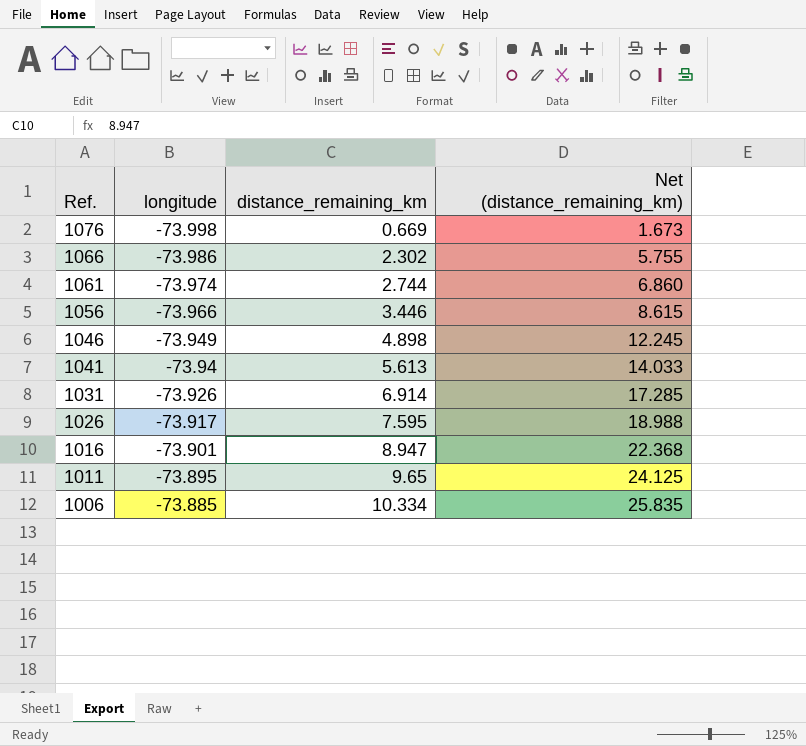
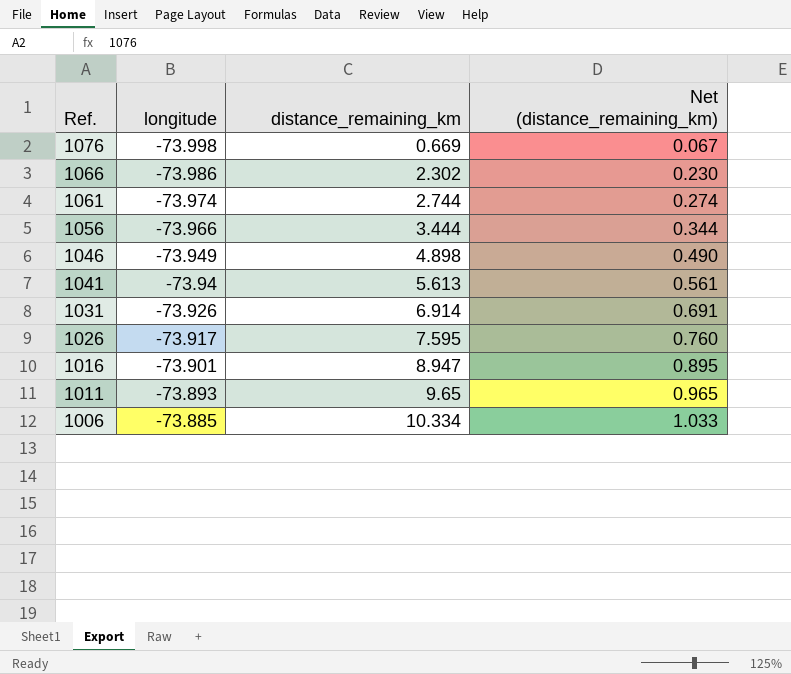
column Net (distance_remaining_km) | formula: [distance_remaining_km] * 2.5 -> [distance_remaining_km] * 0.1
1056 | distance_remaining_km: 3.446 -> 3.444
1011 | longitude: -73.895 -> -73.893

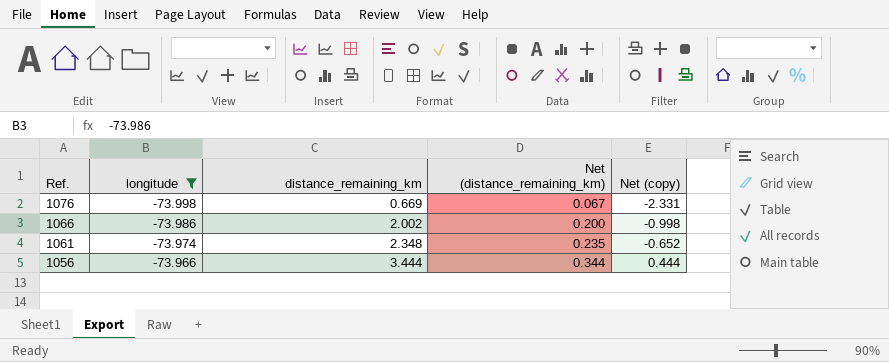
filter: none -> longitude <= -73.966
column Net (copy) | formula: none -> [distance_remaining_km] - 3
1066 | distance_remaining_km: 2.302 -> 2.002
1066 | Net (distance_remaining_km): 0.230 -> 0.200
1061 | distance_remaining_km: 2.744 -> 2.348
1061 | Net (distance_remaining_km): 0.274 -> 0.235

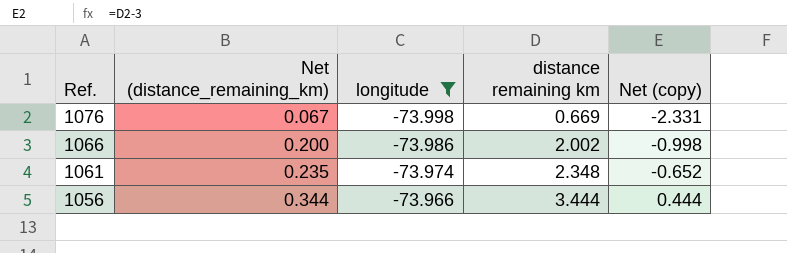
column Net (distance_remaining_km) | position: 4 -> 2
column name: distance_remaining_km -> distance remaining km

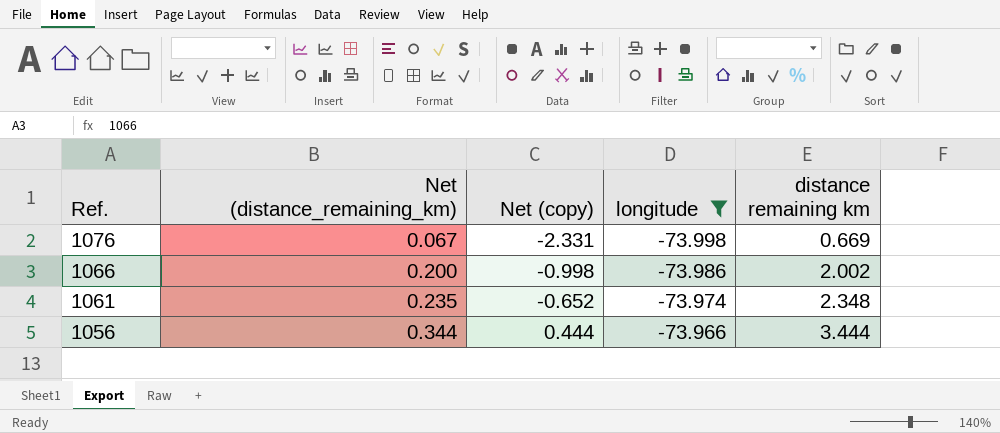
column Net (copy) | position: 5 -> 3

